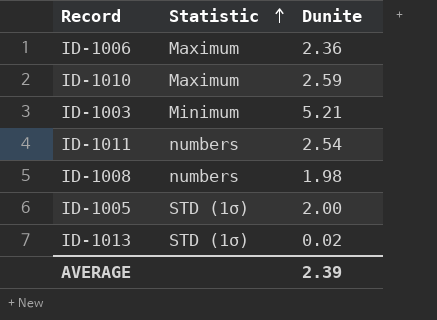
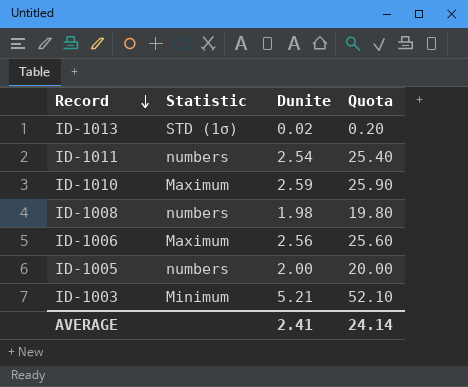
row order: Statistic ascending -> Record descending
column Quota | formula: none -> [Dunite] * 10
ID-1006 | Dunite: 2.36 -> 2.56
ID-1005 | Statistic: STD (1σ) -> numbers
AVERAGE | Dunite: 2.39 -> 2.41

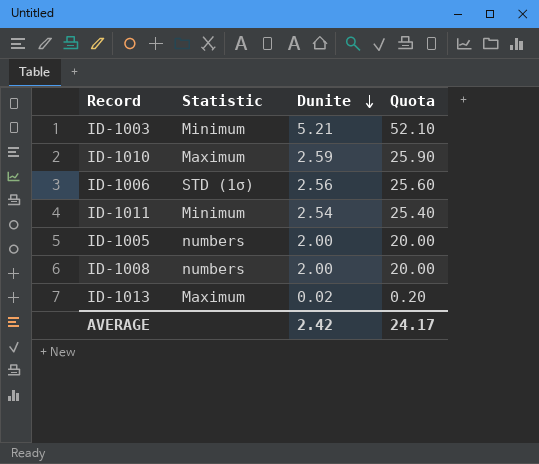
row order: Record descending -> Dunite descending
ID-1006 | Statistic: Maximum -> STD (1σ)
ID-1011 | Statistic: numbers -> Minimum
ID-1008 | Dunite: 1.98 -> 2.00
ID-1008 | Quota: 19.80 -> 20.00
ID-1013 | Statistic: STD (1σ) -> Maximum
AVERAGE | Dunite: 2.41 -> 2.42
AVERAGE | Quota: 24.14 -> 24.17

